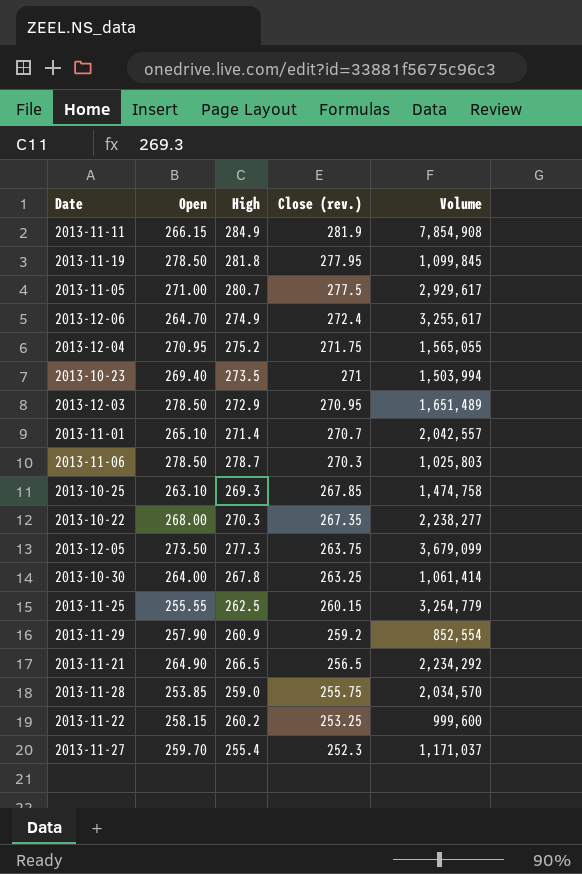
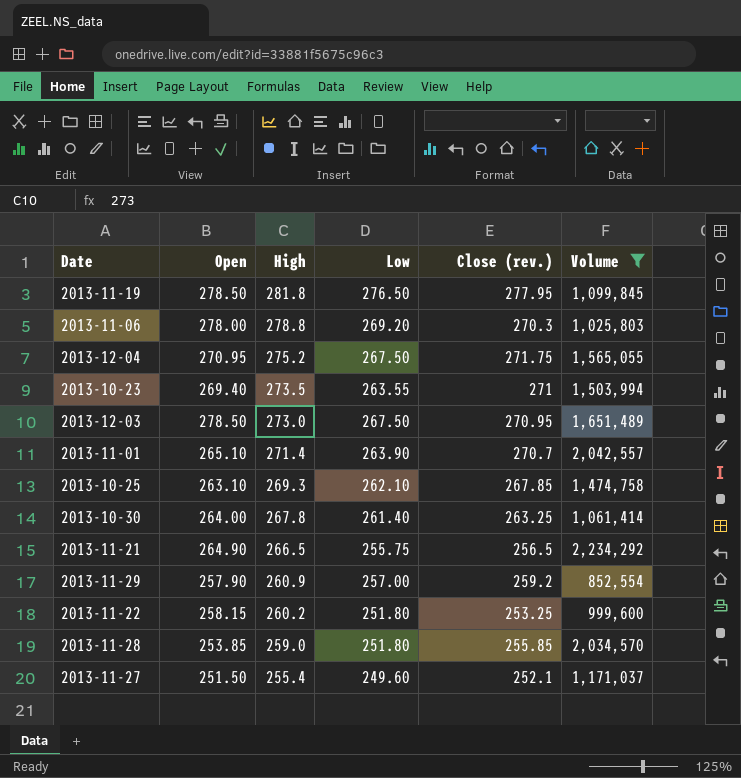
filter: none -> Volume <= 2,234,292
row order: Close (rev.) descending -> High descending
column Low | position: none -> 4
2013-11-06 | Open: 278.50 -> 278.00
2013-11-06 | High: 278.7 -> 278.8
2013-12-03 | High: 272.9 -> 273.0
2013-11-28 | Close (rev.): 255.75 -> 255.85
2013-11-27 | Open: 259.70 -> 251.50
2013-11-27 | Close (rev.): 252.3 -> 252.1

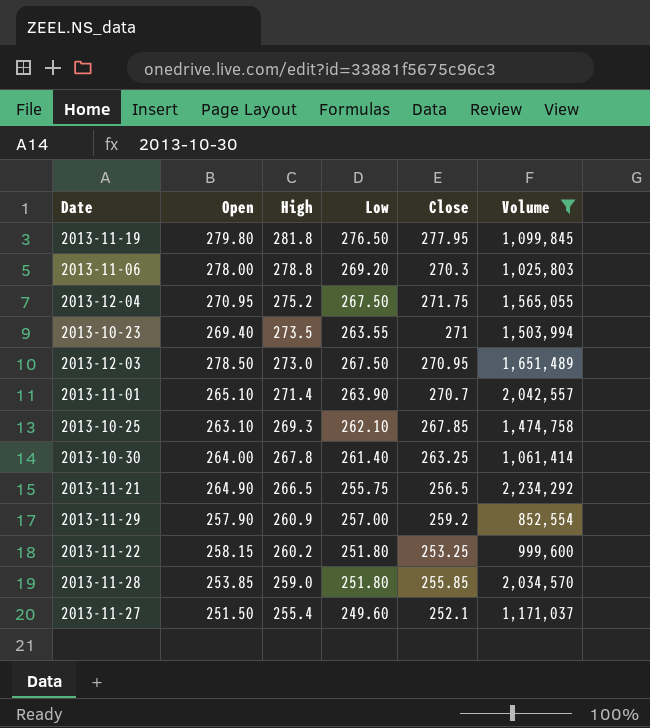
column name: Close (rev.) -> Close
2013-11-19 | Open: 278.50 -> 279.80

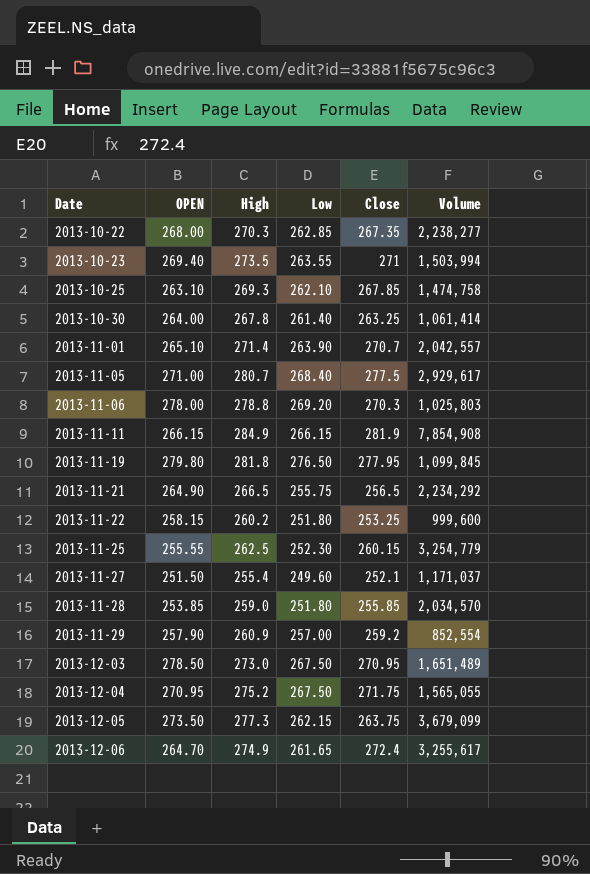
filter: Volume <= 2,234,292 -> none
row order: High descending -> Date ascending
column name: Open -> OPEN

